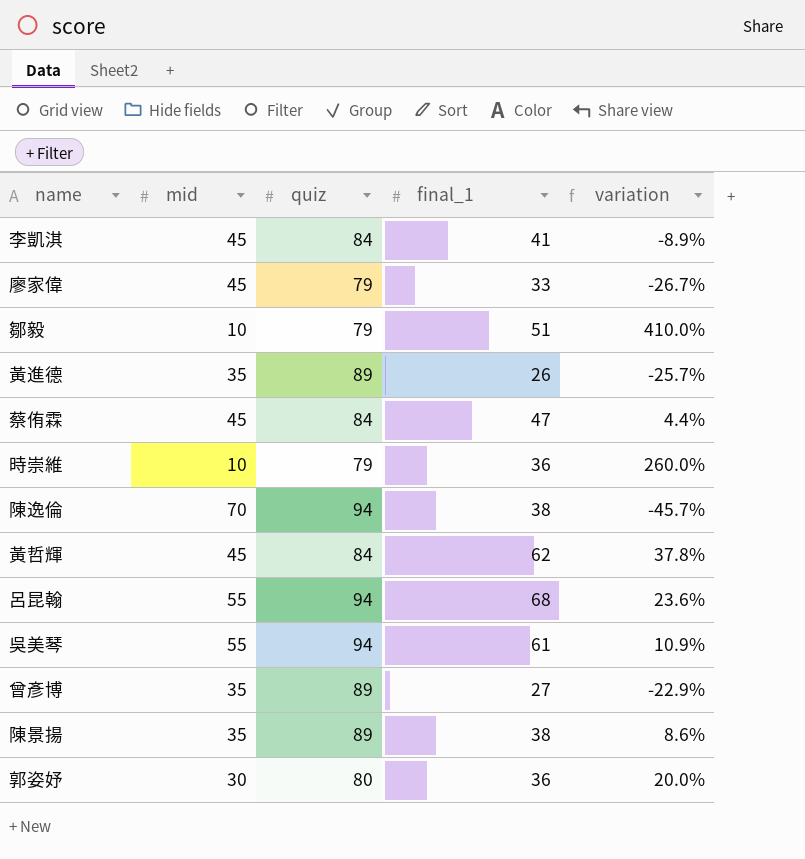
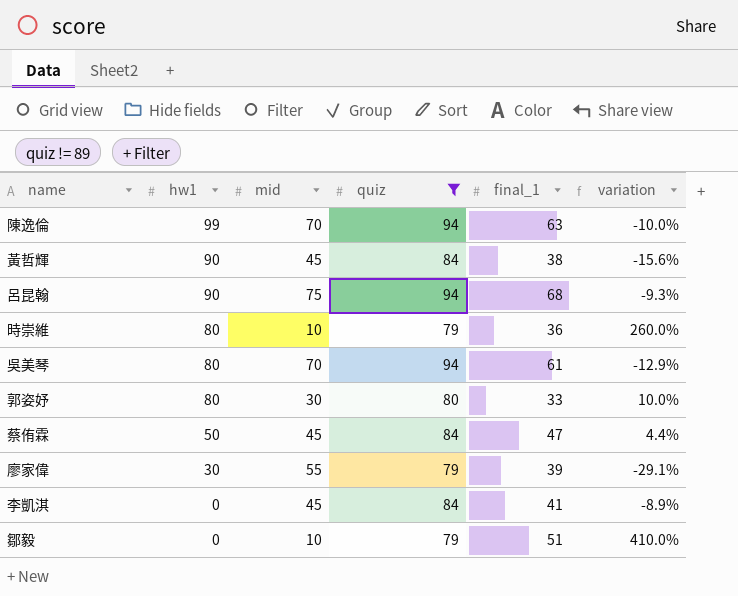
filter: none -> quiz != 89
row order: none -> hw1 descending
column hw1 | position: none -> 2
陳逸倫 | final_1: 38 -> 63
陳逸倫 | variation: -45.7% -> -10.0%
黃哲輝 | final_1: 62 -> 38
黃哲輝 | variation: 37.8% -> -15.6%
呂昆翰 | mid: 55 -> 75
呂昆翰 | variation: 23.6% -> -9.3%
吳美琴 | mid: 55 -> 70
吳美琴 | variation: 10.9% -> -12.9%
郭姿妤 | final_1: 36 -> 33
郭姿妤 | variation: 20.0% -> 10.0%
廖家偉 | mid: 45 -> 55
廖家偉 | final_1: 33 -> 39
廖家偉 | variation: -26.7% -> -29.1%

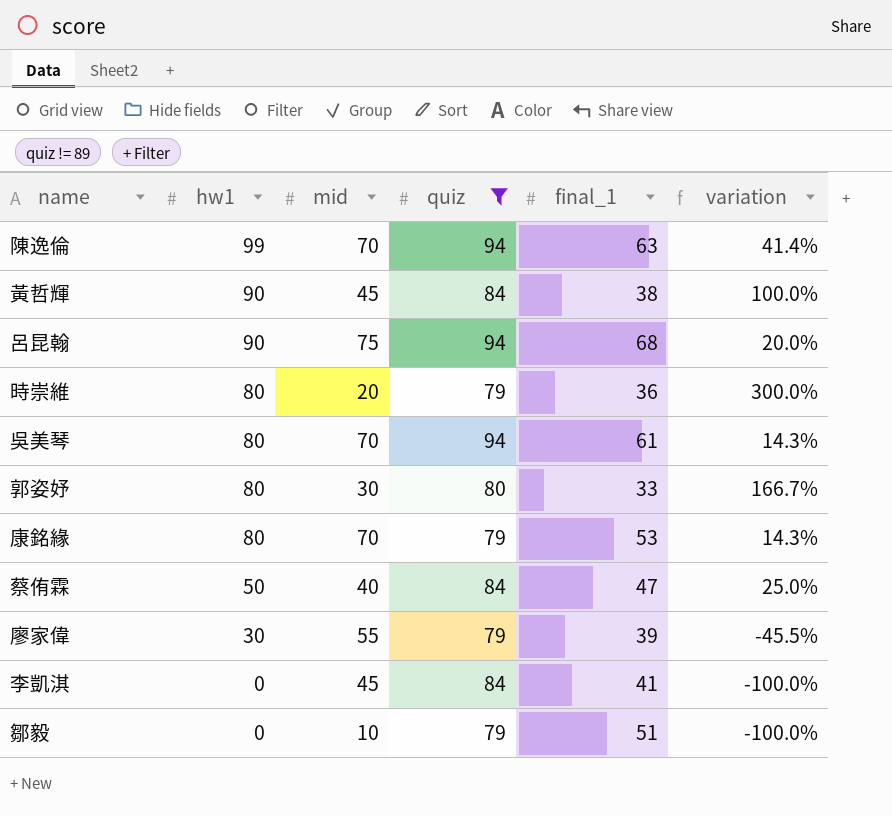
column variation | formula: ([final_1] - [mid]) / [mid] -> ([hw1] - [mid]) / [mid]
時崇維 | mid: 10 -> 20
row 康銘緣: none -> 80 | 70 | 79 | 53 | 14.3%
蔡侑霖 | mid: 45 -> 40

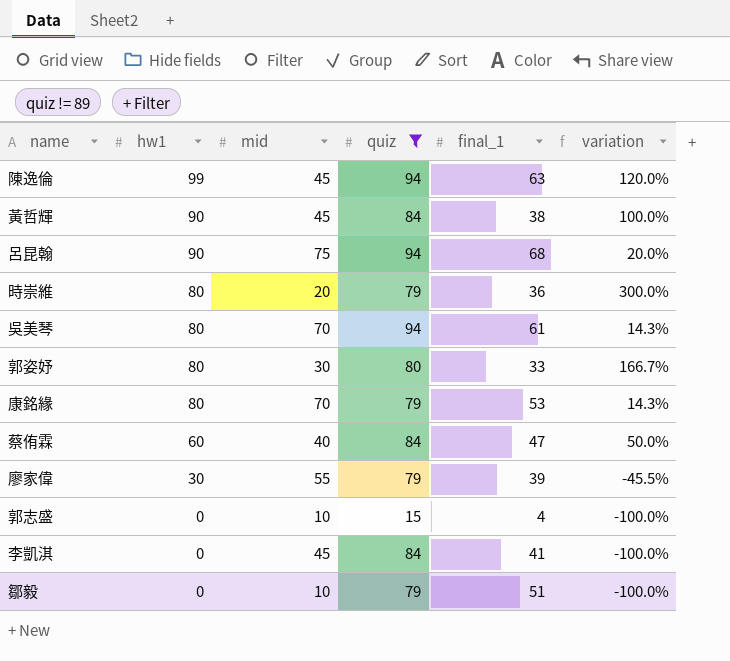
陳逸倫 | mid: 70 -> 45
陳逸倫 | variation: 41.4% -> 120.0%
蔡侑霖 | hw1: 50 -> 60
蔡侑霖 | variation: 25.0% -> 50.0%
row 郭志盛: none -> 0 | 10 | 15 | 4 | -100.0%

